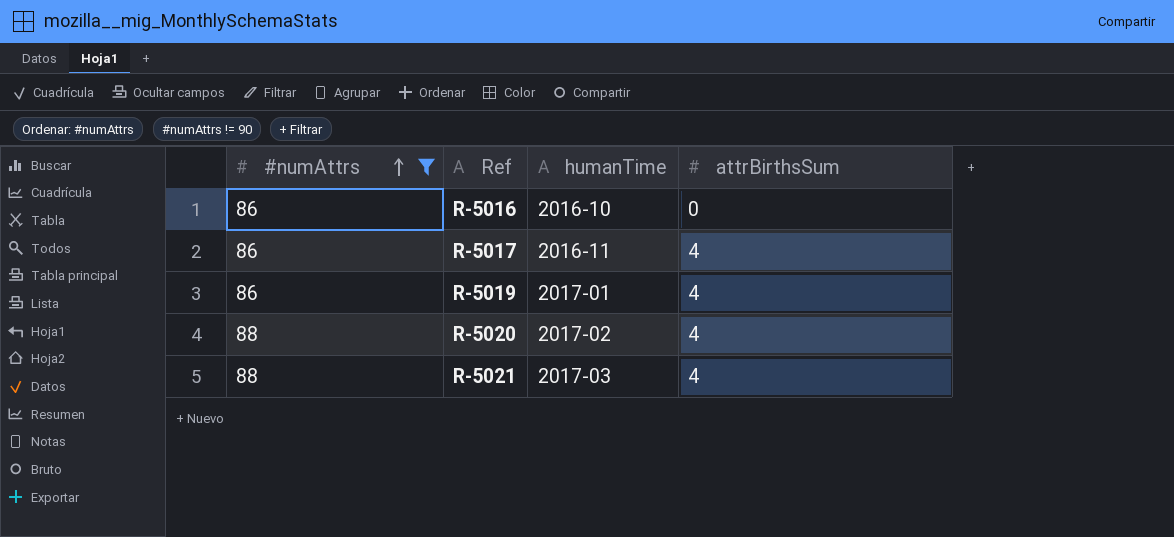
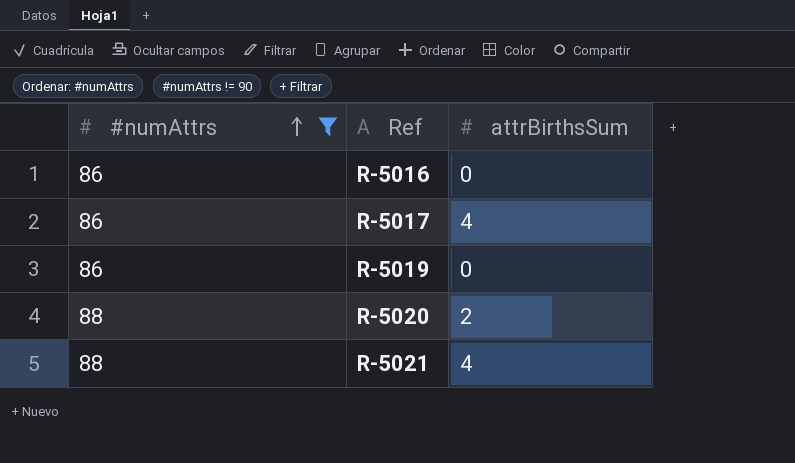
column humanTime | position: 3 -> none
R-5019 | attrBirthsSum: 4 -> 0
R-5020 | attrBirthsSum: 4 -> 2

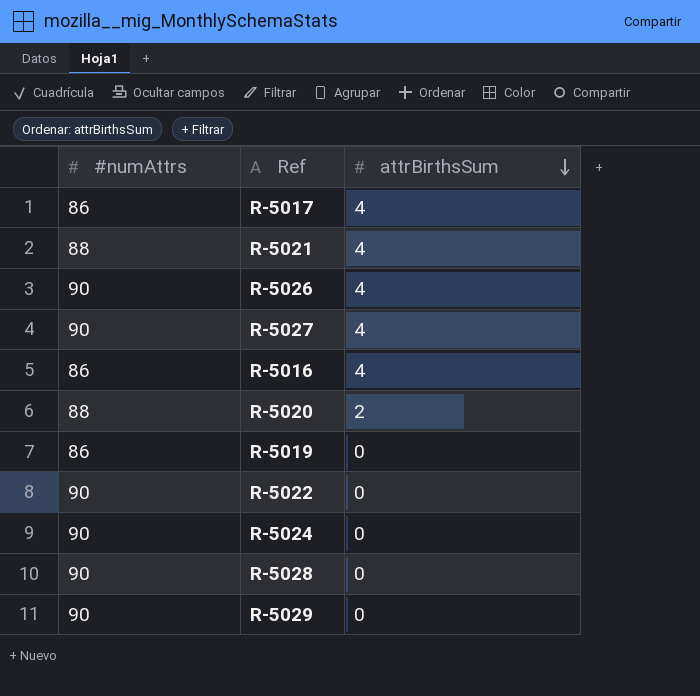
filter: #numAttrs != 90 -> none
row order: #numAttrs ascending -> attrBirthsSum descending
R-5016 | attrBirthsSum: 0 -> 4

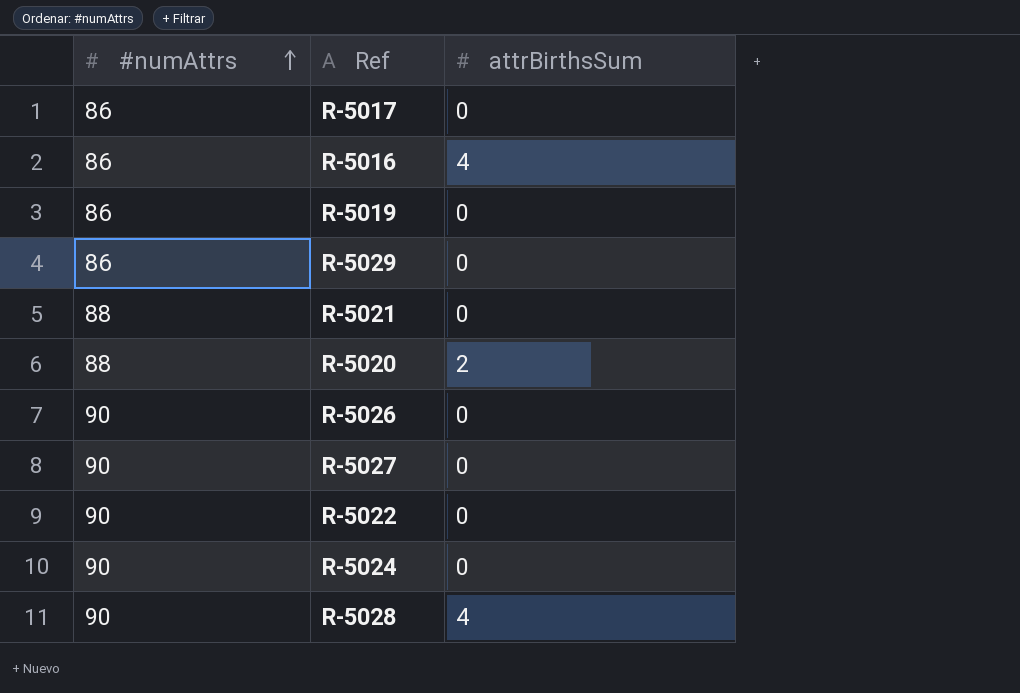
row order: attrBirthsSum descending -> #numAttrs ascending
R-5017 | attrBirthsSum: 4 -> 0
R-5029 | #numAttrs: 90 -> 86
R-5021 | attrBirthsSum: 4 -> 0
R-5026 | attrBirthsSum: 4 -> 0
R-5027 | attrBirthsSum: 4 -> 0
R-5028 | attrBirthsSum: 0 -> 4

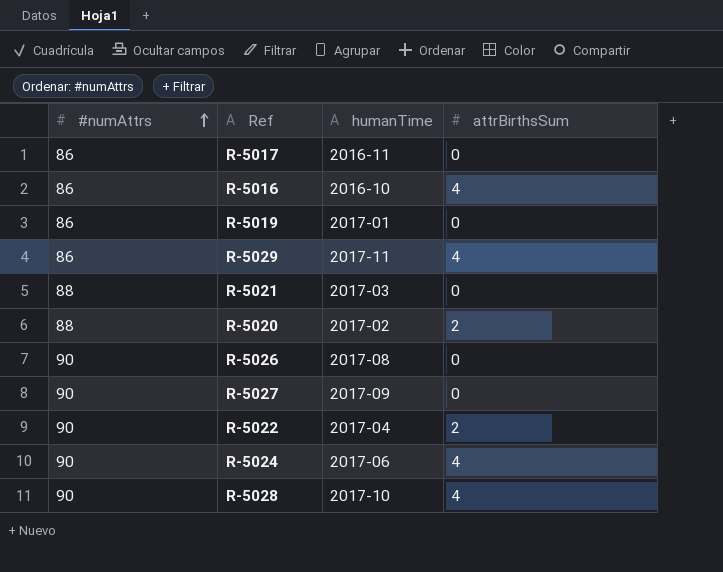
column humanTime | position: none -> 3
R-5029 | attrBirthsSum: 0 -> 4
R-5022 | attrBirthsSum: 0 -> 2
R-5024 | attrBirthsSum: 0 -> 4

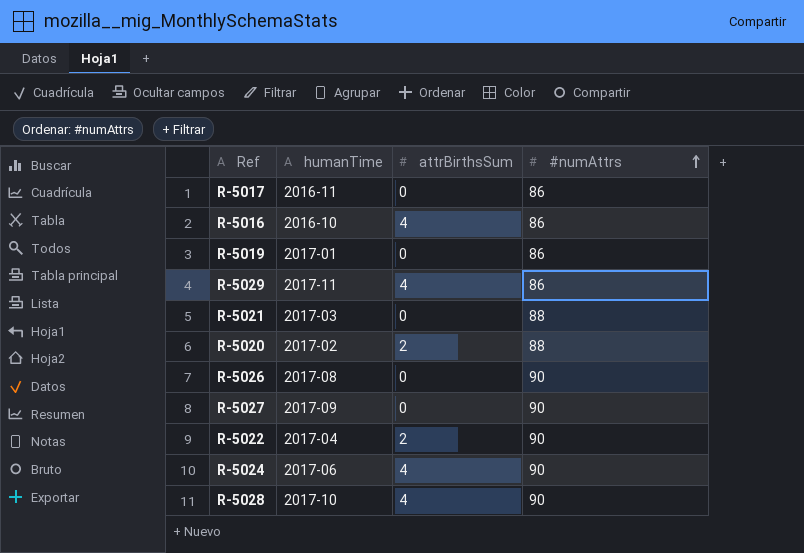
column #numAttrs | position: 1 -> 4

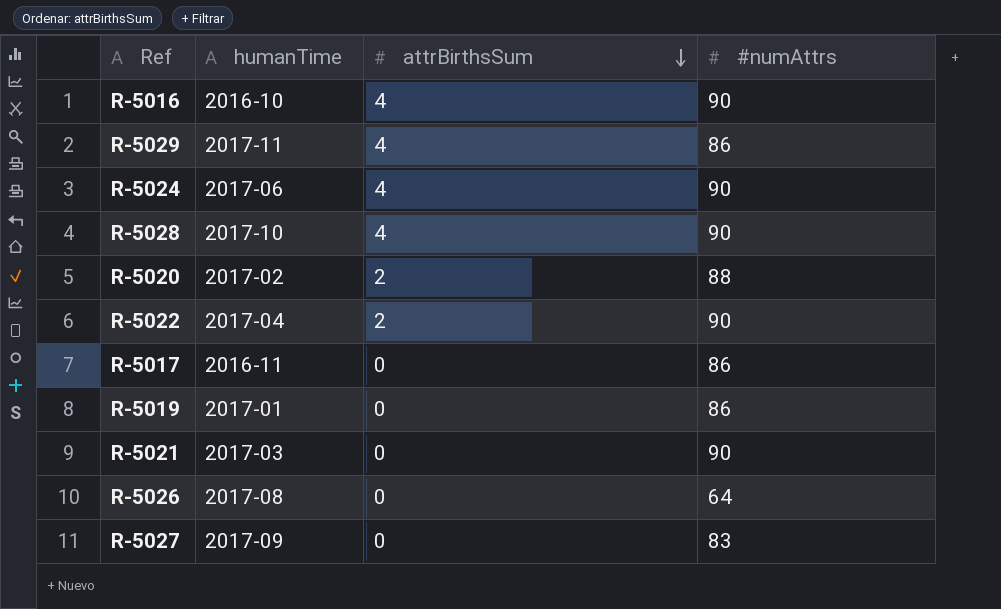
row order: #numAttrs ascending -> attrBirthsSum descending
R-5016 | #numAttrs: 86 -> 90
R-5021 | #numAttrs: 88 -> 90
R-5026 | #numAttrs: 90 -> 64
R-5027 | #numAttrs: 90 -> 83

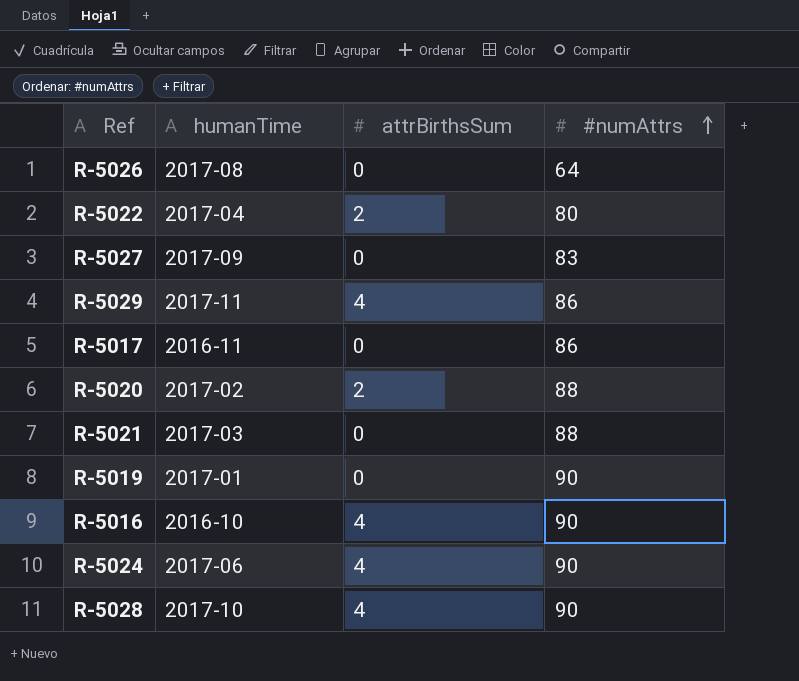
row order: attrBirthsSum descending -> #numAttrs ascending
R-5022 | #numAttrs: 90 -> 80
R-5021 | #numAttrs: 90 -> 88
R-5019 | #numAttrs: 86 -> 90

